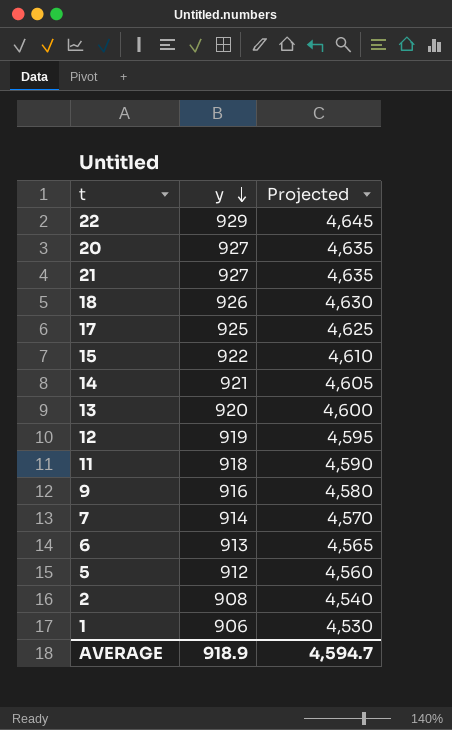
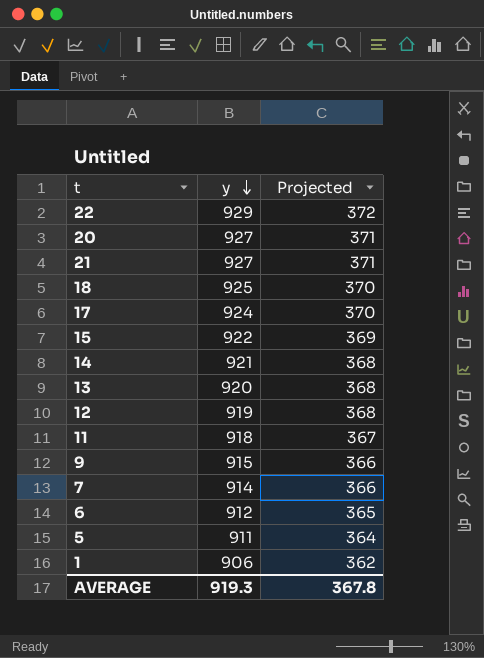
column Projected | formula: [y] * 5 -> [y] * 0.4
row 2: 908 | 4,540 -> none
18 | y: 926 -> 925
17 | y: 925 -> 924
9 | y: 916 -> 915
6 | y: 913 -> 912
5 | y: 912 -> 911
AVERAGE | y: 918.9 -> 919.3
AVERAGE | Projected: 4,594.7 -> 367.8

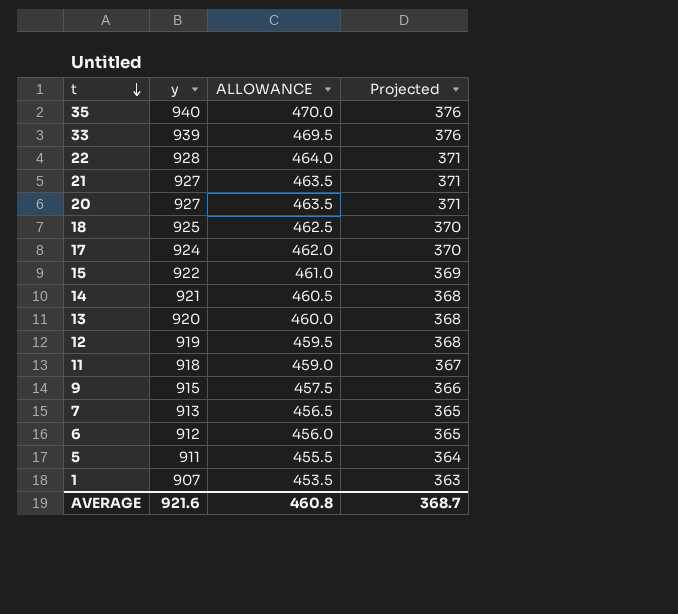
row order: y descending -> t descending
column ALLOWANCE | formula: none -> [y] * 0.5
row 35: none -> 940 | 470.0 | 376
row 33: none -> 939 | 469.5 | 376
22 | y: 929 -> 928
22 | Projected: 372 -> 371
7 | y: 914 -> 913
7 | Projected: 366 -> 365
1 | y: 906 -> 907
1 | Projected: 362 -> 363
AVERAGE | y: 919.3 -> 921.6
AVERAGE | Projected: 367.8 -> 368.7

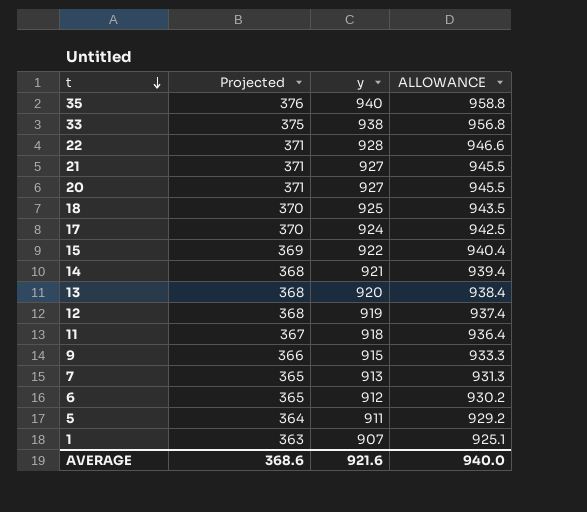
column Projected | position: 4 -> 2
column ALLOWANCE | formula: [y] * 0.5 -> [y] * 1.02
33 | Projected: 376 -> 375
33 | y: 939 -> 938
AVERAGE | Projected: 368.7 -> 368.6
AVERAGE | ALLOWANCE: 460.8 -> 940.0

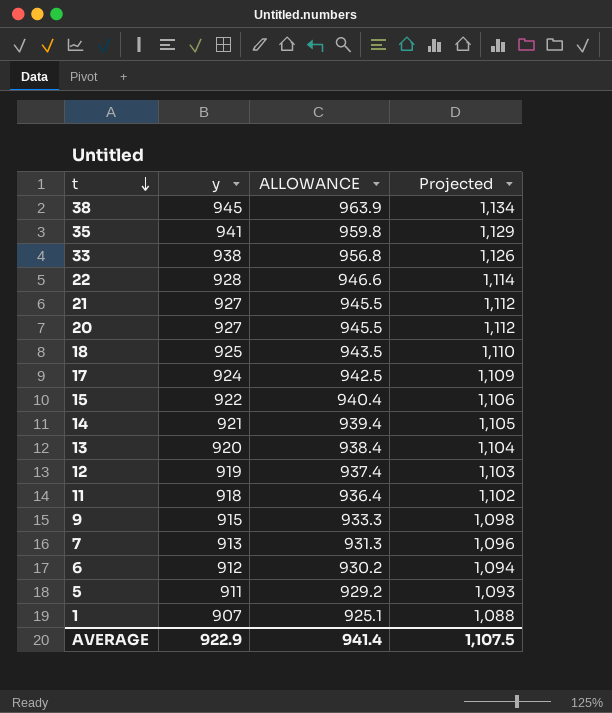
column Projected | formula: [y] * 0.4 -> [y] * 1.2
column Projected | position: 2 -> 4
row 38: none -> 945 | 963.9 | 1,134
35 | y: 940 -> 941
35 | ALLOWANCE: 958.8 -> 959.8
AVERAGE | y: 921.6 -> 922.9
AVERAGE | ALLOWANCE: 940.0 -> 941.4
AVERAGE | Projected: 368.6 -> 1,107.5

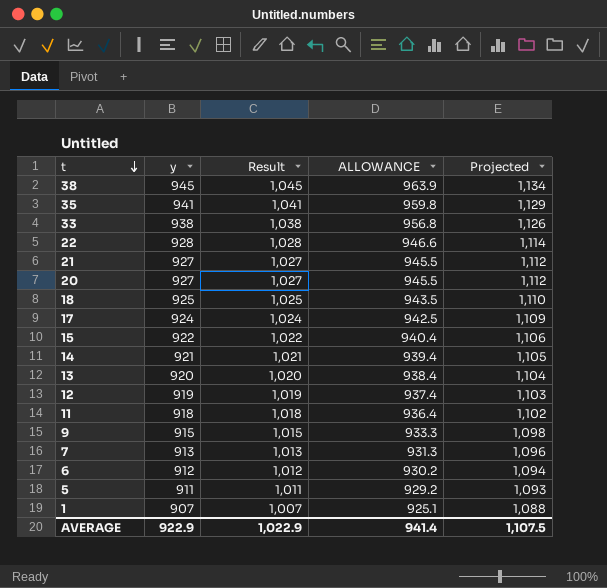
column Result | formula: none -> [y] + 100

